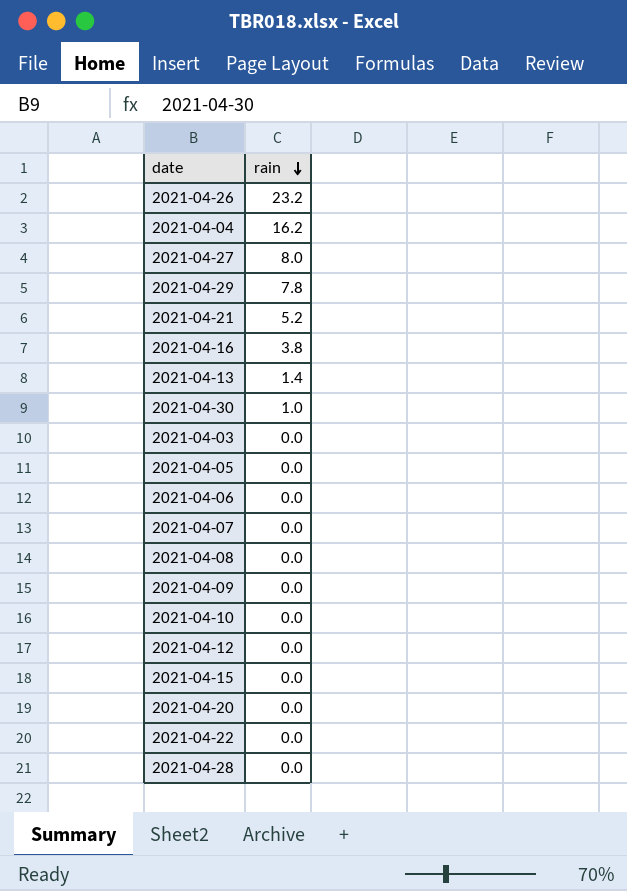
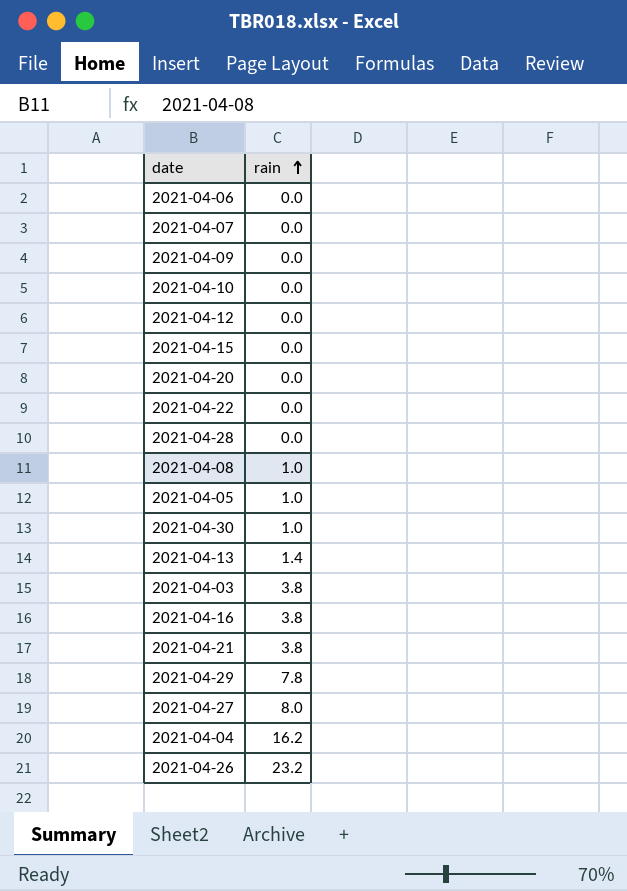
row order: rain descending -> rain ascending
2021-04-08 | rain: 0.0 -> 1.0
2021-04-05 | rain: 0.0 -> 1.0
2021-04-03 | rain: 0.0 -> 3.8
2021-04-21 | rain: 5.2 -> 3.8

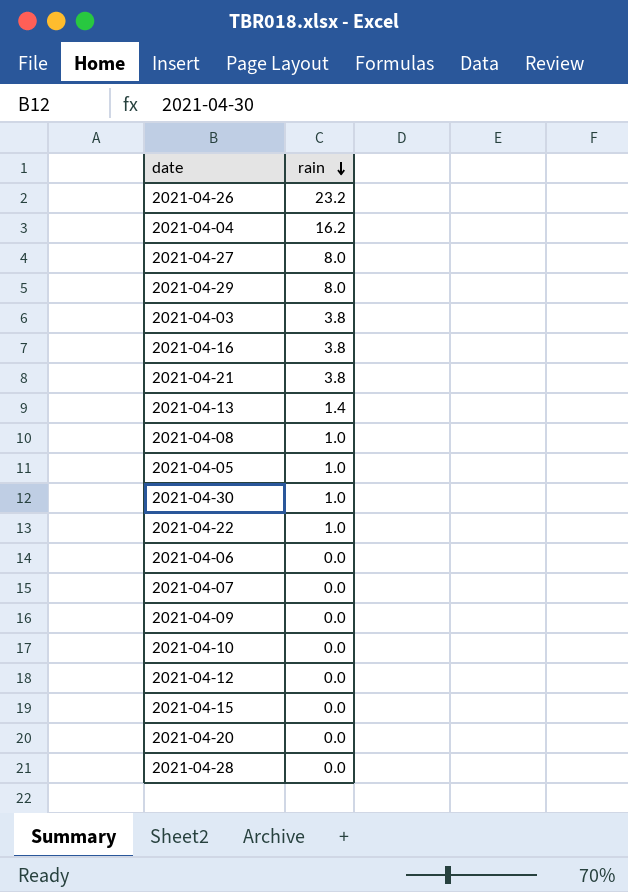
row order: rain ascending -> rain descending
2021-04-29 | rain: 7.8 -> 8.0
2021-04-22 | rain: 0.0 -> 1.0

